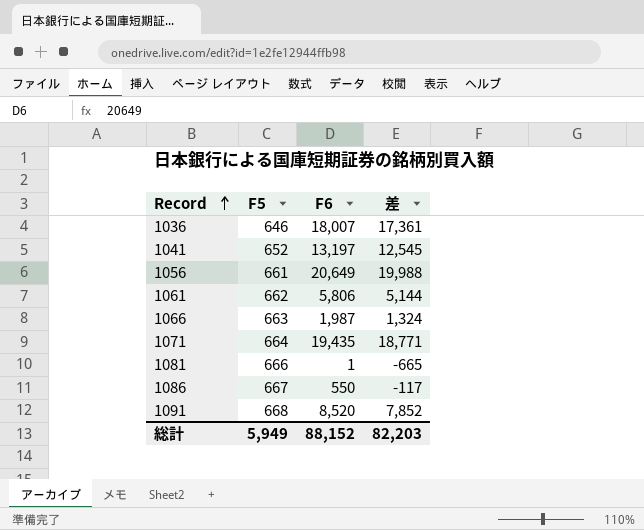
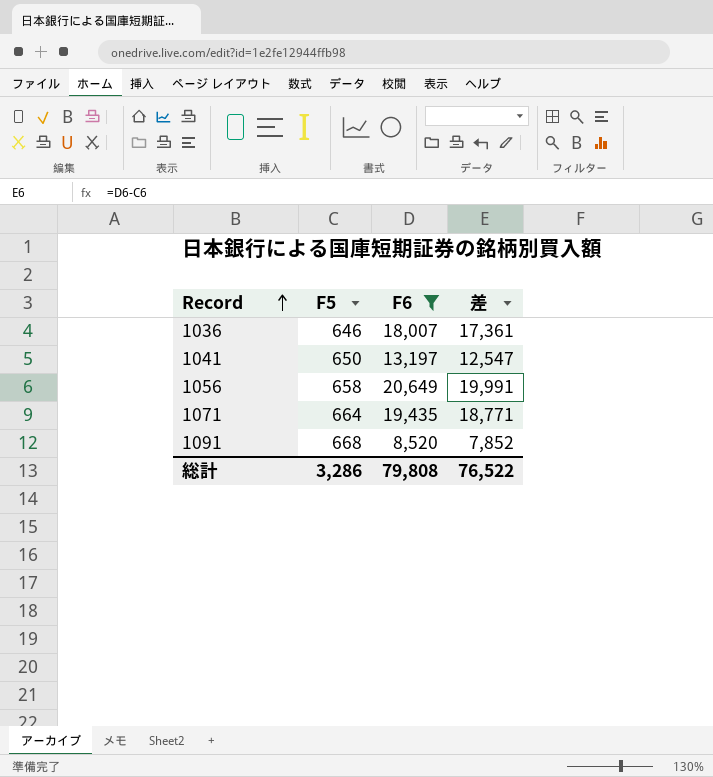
filter: none -> F6 >= 8,520
1041 | F5: 652 -> 650
1041 | 差: 12,545 -> 12,547
1056 | F5: 661 -> 658
1056 | 差: 19,988 -> 19,991
総計 | F5: 5,949 -> 3,286
総計 | F6: 88,152 -> 79,808
総計 | 差: 82,203 -> 76,522

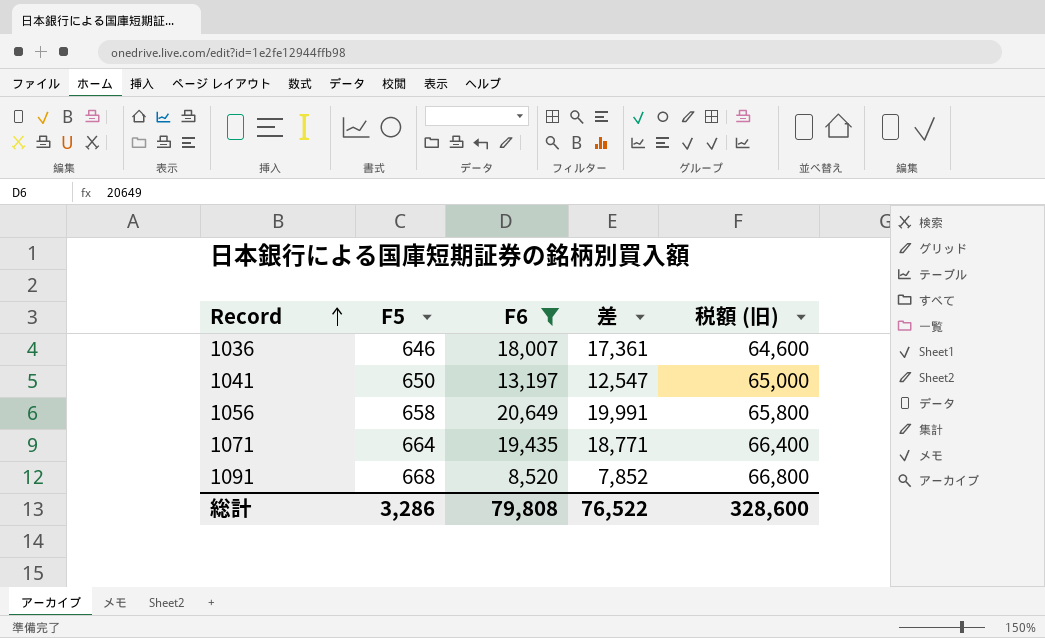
column 税額 (旧) | formula: none -> [F5] * 100

